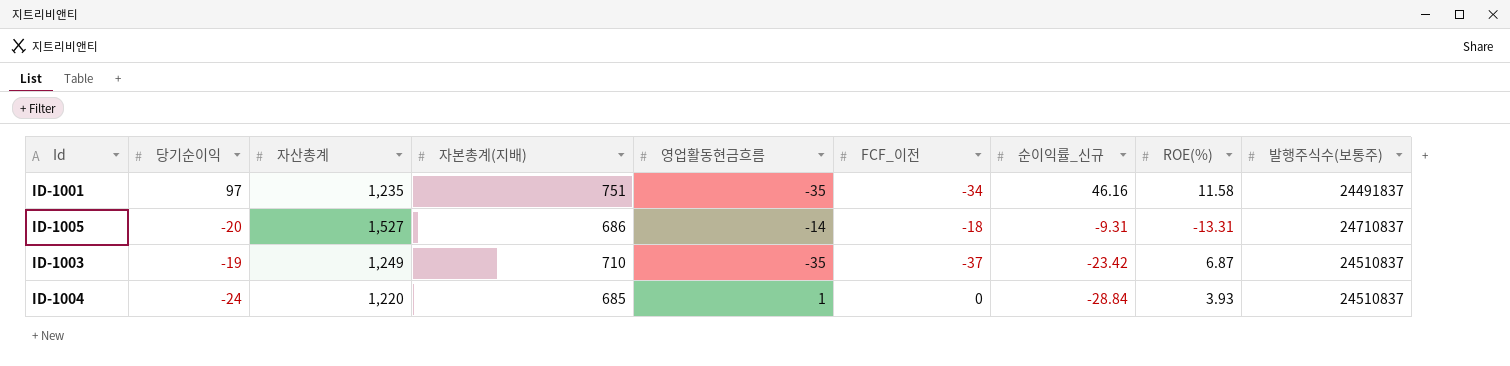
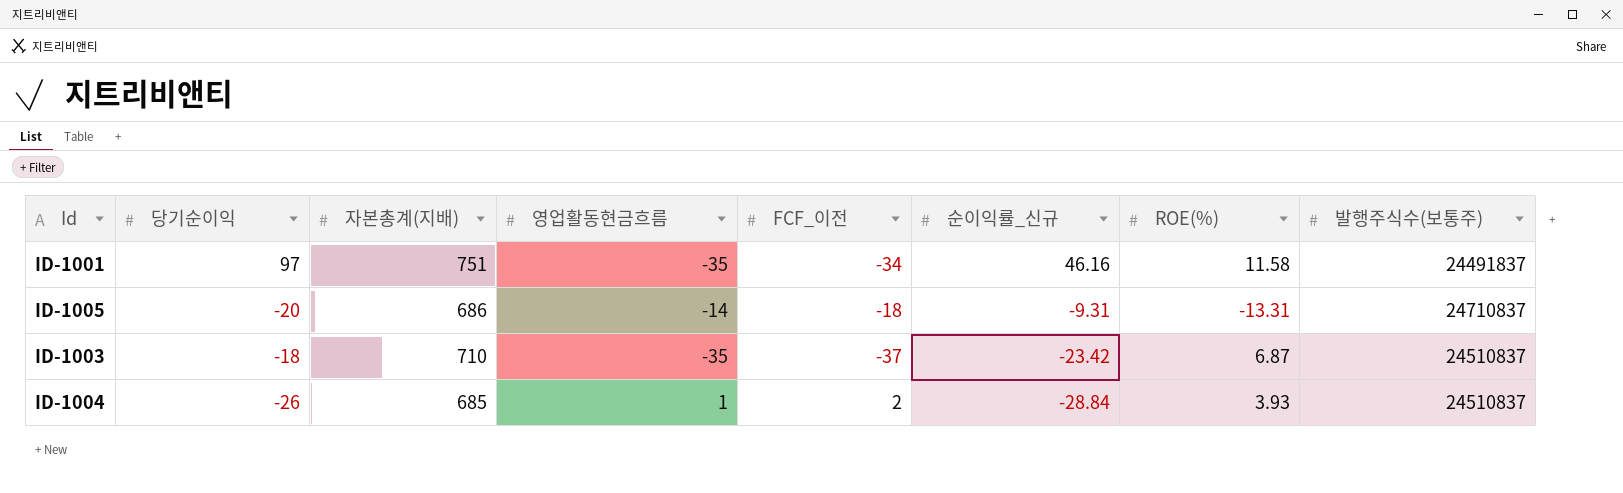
column 자산총계 | position: 3 -> none
ID-1003 | 당기순이익: -19 -> -18
ID-1004 | 당기순이익: -24 -> -26
ID-1004 | FCF_이전: 0 -> 2

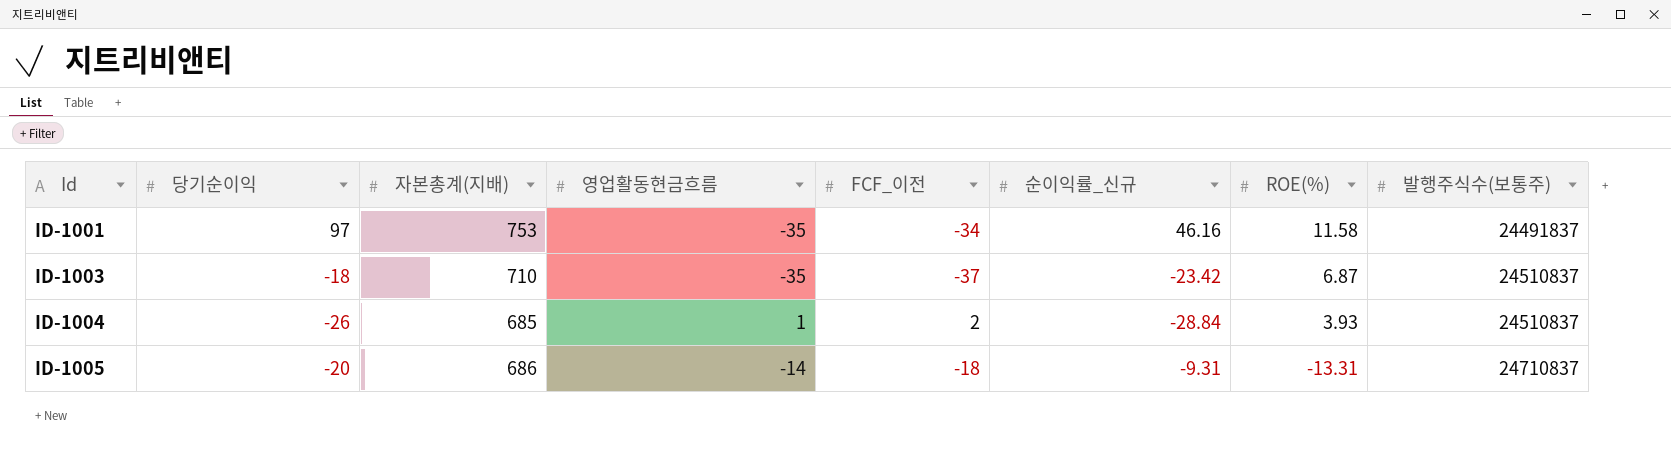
row order: 순이익률_신규 descending -> Id ascending
ID-1001 | 자본총계(지배): 751 -> 753

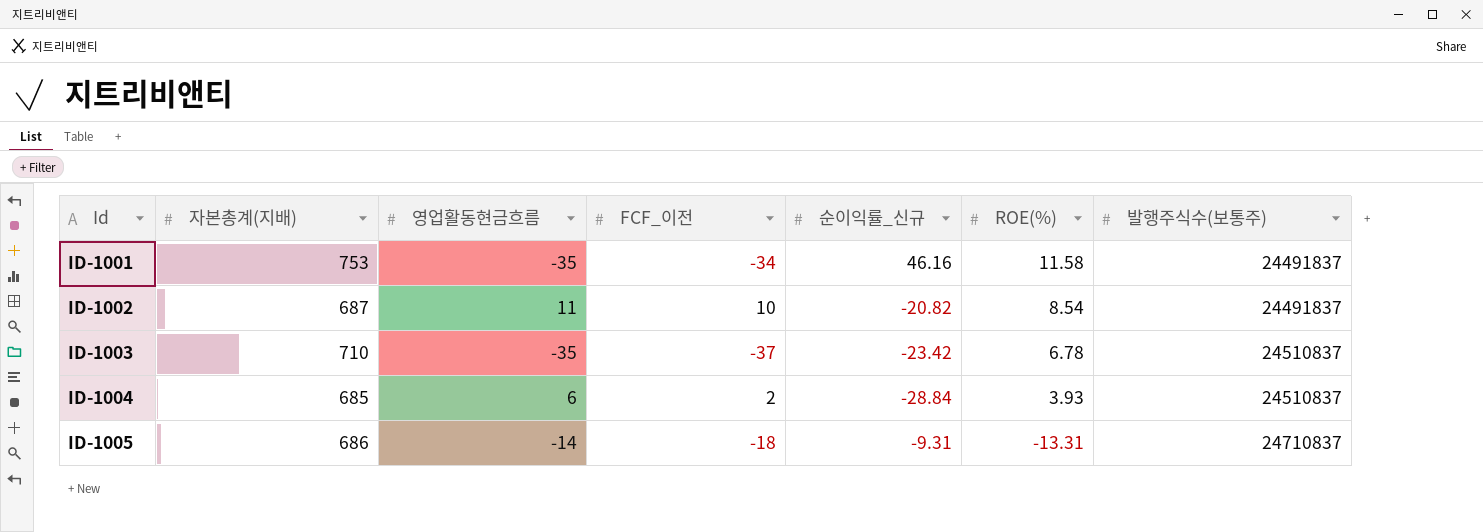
column 당기순이익 | position: 2 -> none
row ID-1002: none -> 687 | 11 | 10 | -20.82 | 8.54 | 24491837
ID-1003 | ROE(%): 6.87 -> 6.78
ID-1004 | 영업활동현금흐름: 1 -> 6

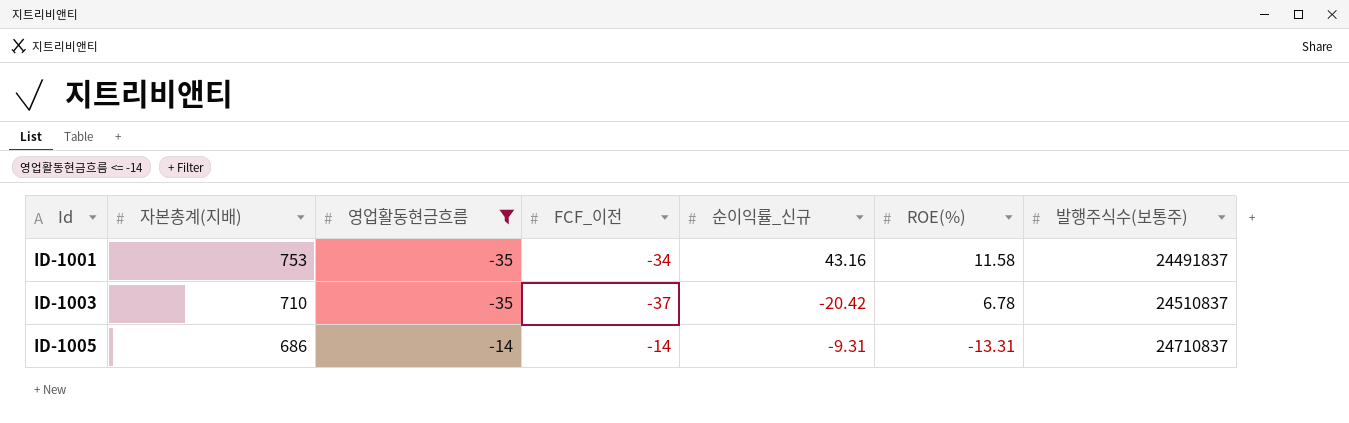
filter: none -> 영업활동현금흐름 <= -14
ID-1001 | 순이익률_신규: 46.16 -> 43.16
ID-1003 | 순이익률_신규: -23.42 -> -20.42
ID-1005 | FCF_이전: -18 -> -14

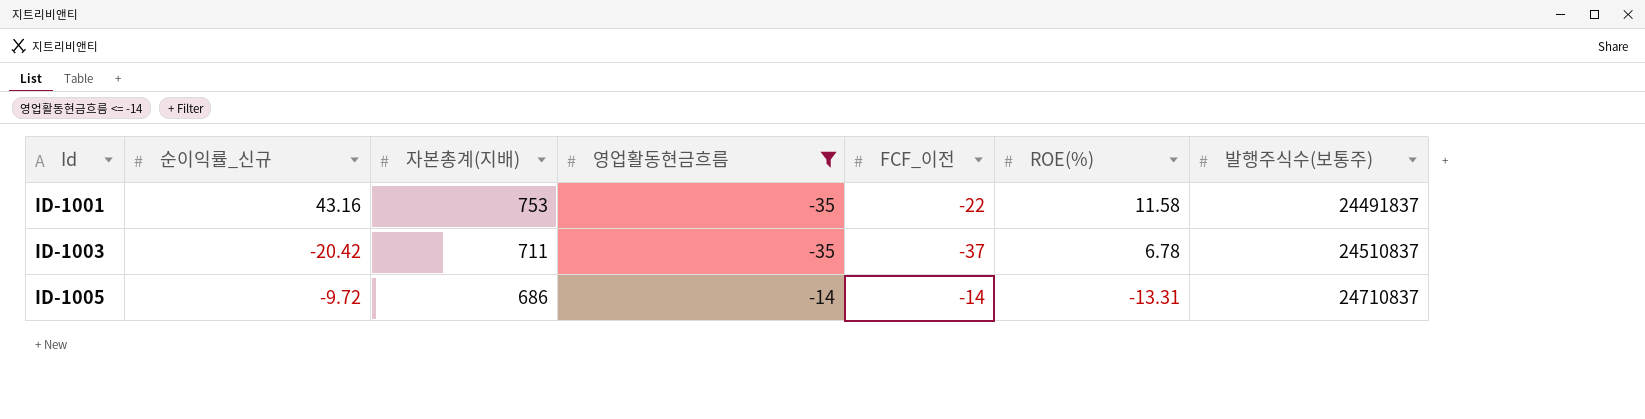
column 순이익률_신규 | position: 5 -> 2
ID-1001 | FCF_이전: -34 -> -22
ID-1003 | 자본총계(지배): 710 -> 711
ID-1005 | 순이익률_신규: -9.31 -> -9.72

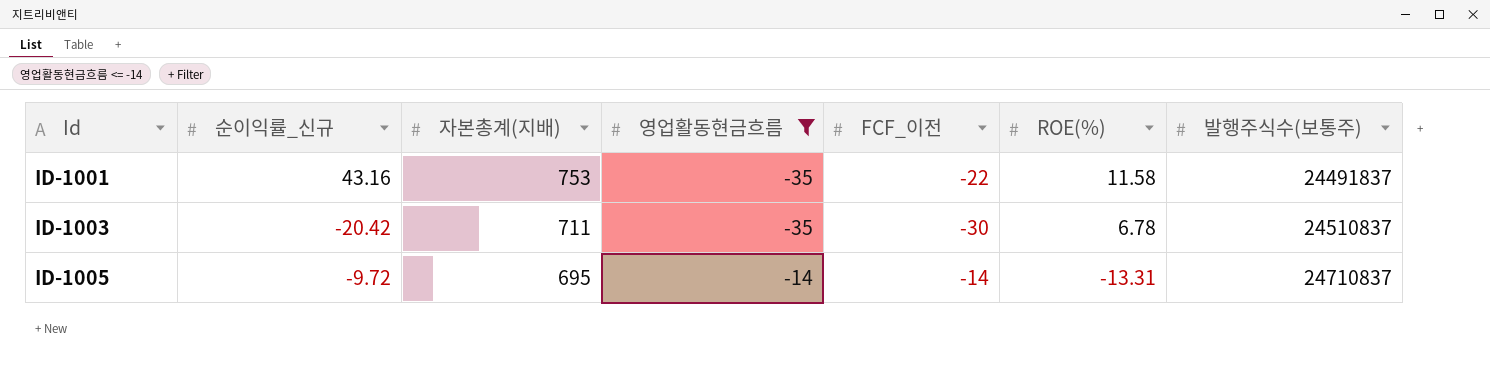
ID-1003 | FCF_이전: -37 -> -30
ID-1005 | 자본총계(지배): 686 -> 695

